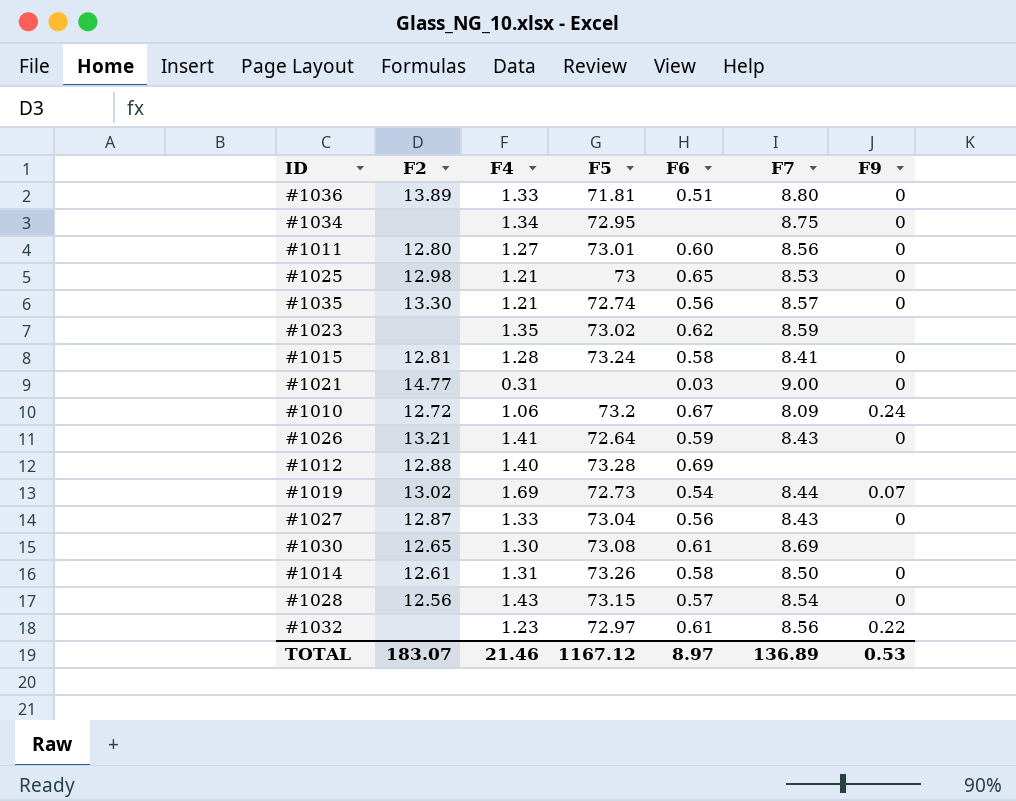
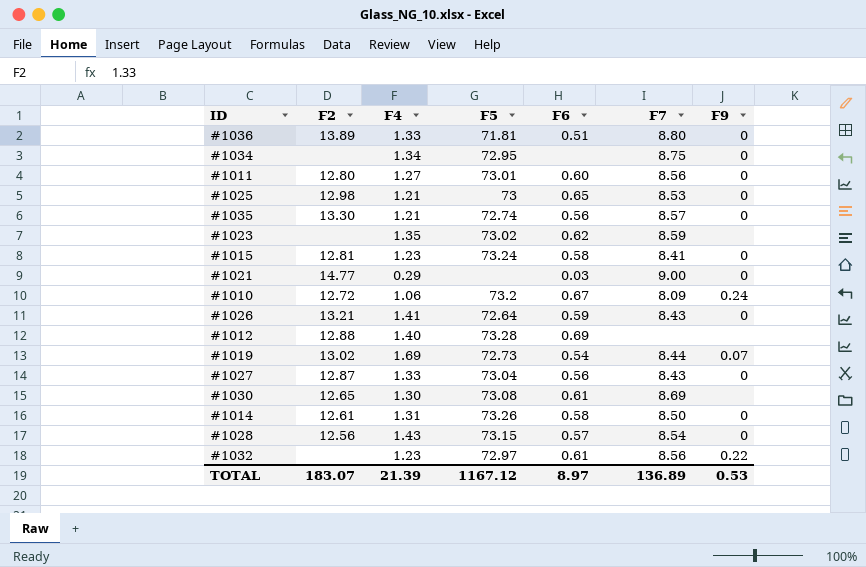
#1015 | F4: 1.28 -> 1.23
#1021 | F4: 0.31 -> 0.29
TOTAL | F4: 21.46 -> 21.39

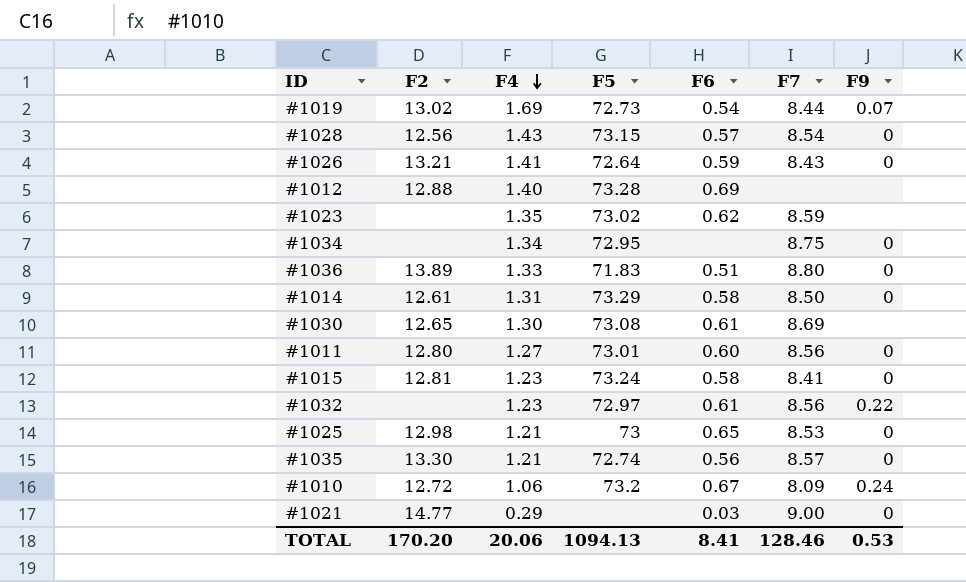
row order: none -> F4 descending
row #1027: 12.87 | 1.33 | 73.04 | 0.56 | 8.43 | 0 -> none
#1036 | F5: 71.81 -> 71.83
#1014 | F5: 73.26 -> 73.29
TOTAL | F2: 183.07 -> 170.20
TOTAL | F4: 21.39 -> 20.06
TOTAL | F5: 1167.12 -> 1094.13
TOTAL | F6: 8.97 -> 8.41
TOTAL | F7: 136.89 -> 128.46

